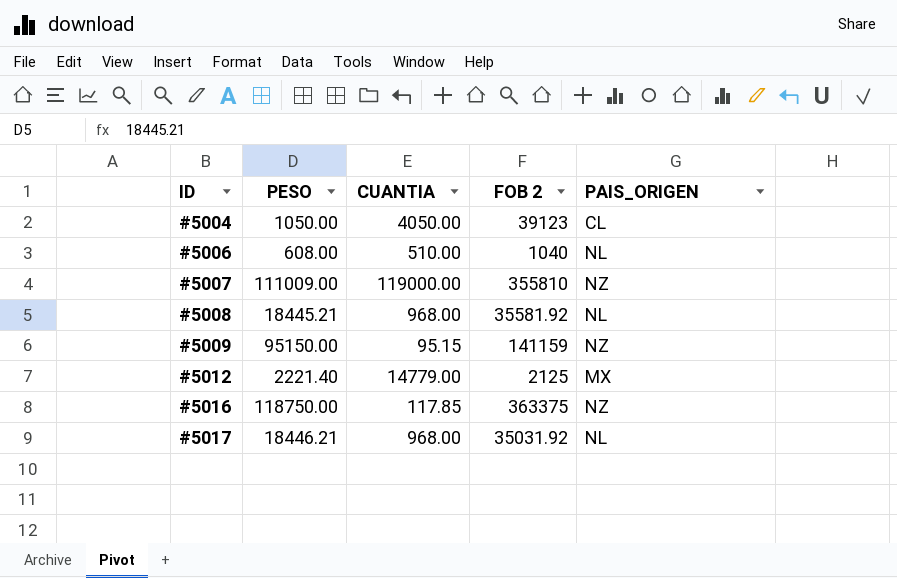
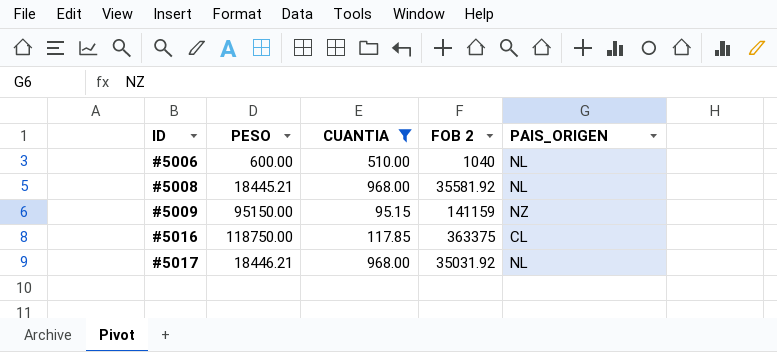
filter: none -> CUANTIA <= 968.00
#5006 | PESO: 608.00 -> 600.00
#5016 | PAIS_ORIGEN: NZ -> CL

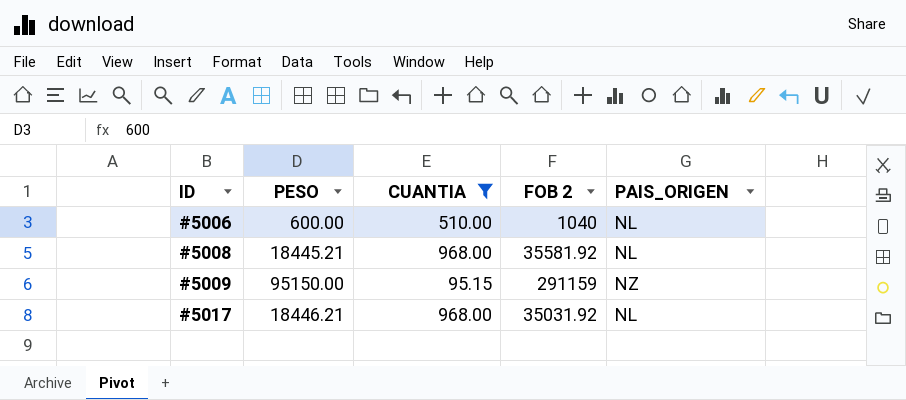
row #5016: 118750.00 | 117.85 | 363375 | CL -> none
#5009 | FOB 2: 141159 -> 291159

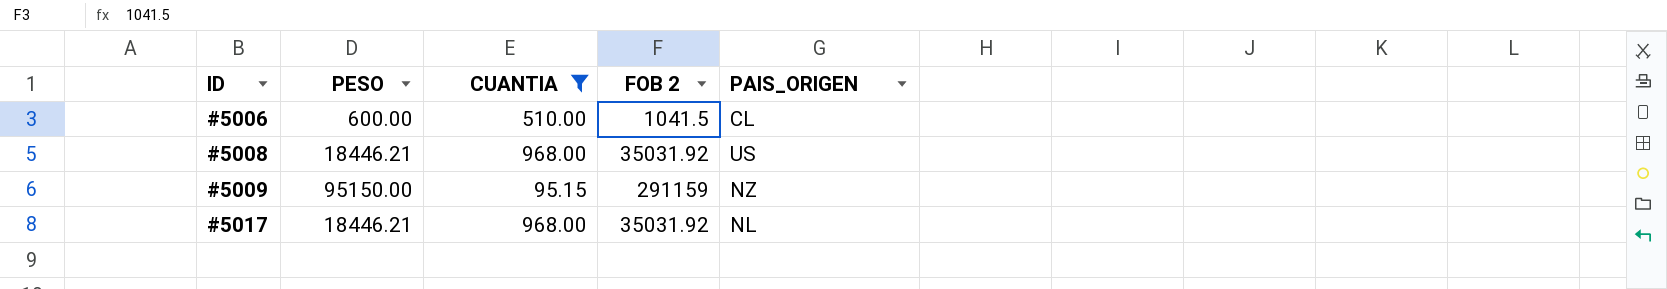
#5006 | FOB 2: 1040 -> 1041.5
#5006 | PAIS_ORIGEN: NL -> CL
#5008 | PESO: 18445.21 -> 18446.21
#5008 | FOB 2: 35581.92 -> 35031.92
#5008 | PAIS_ORIGEN: NL -> US

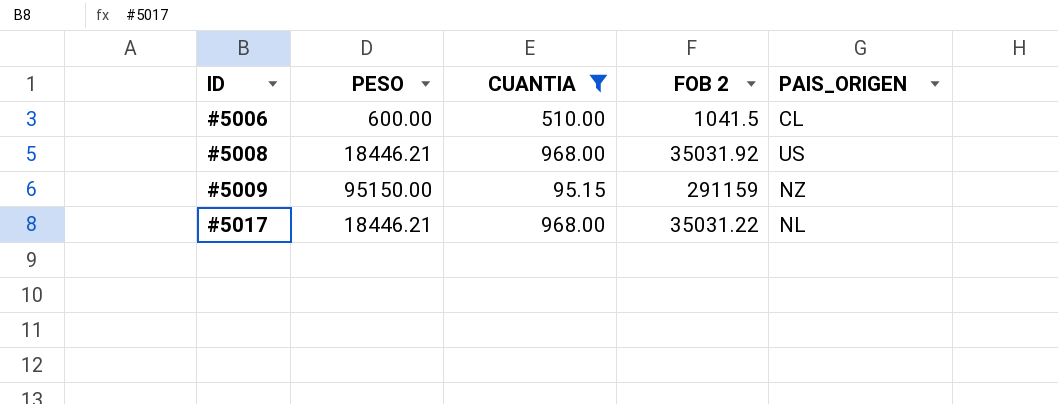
#5017 | FOB 2: 35031.92 -> 35031.22

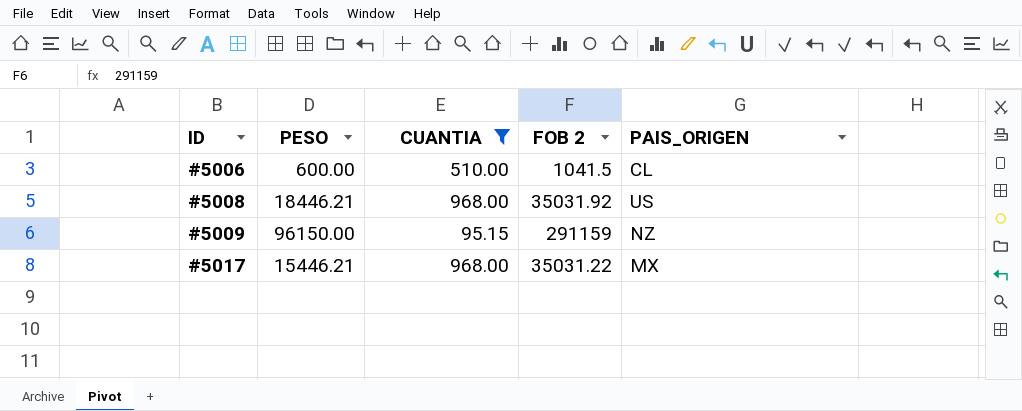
#5009 | PESO: 95150.00 -> 96150.00
#5017 | PESO: 18446.21 -> 15446.21
#5017 | PAIS_ORIGEN: NL -> MX

